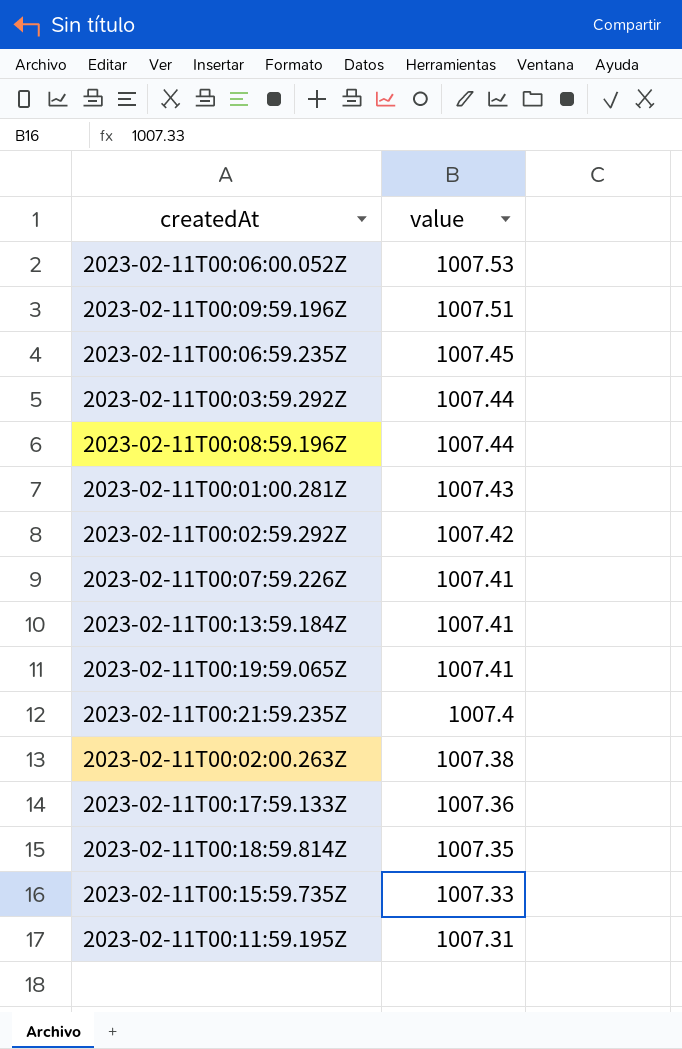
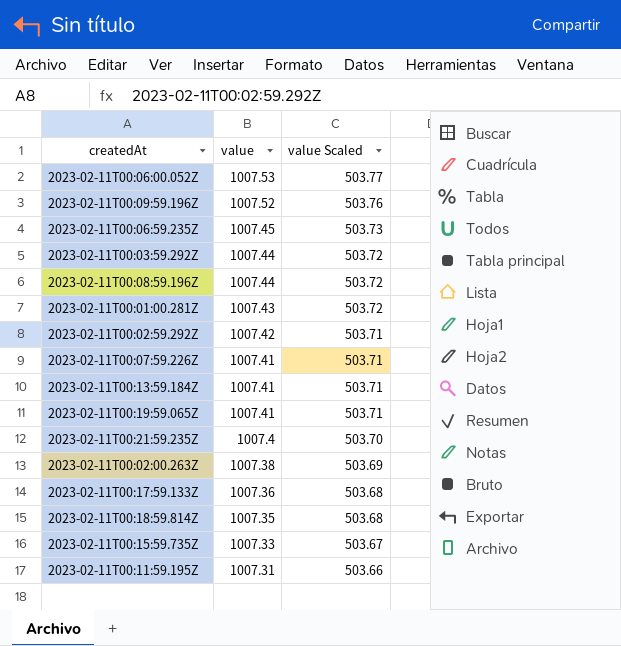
column value Scaled | formula: none -> [value] * 0.5
2023-02-11T00:09:59.196Z | value: 1007.51 -> 1007.52

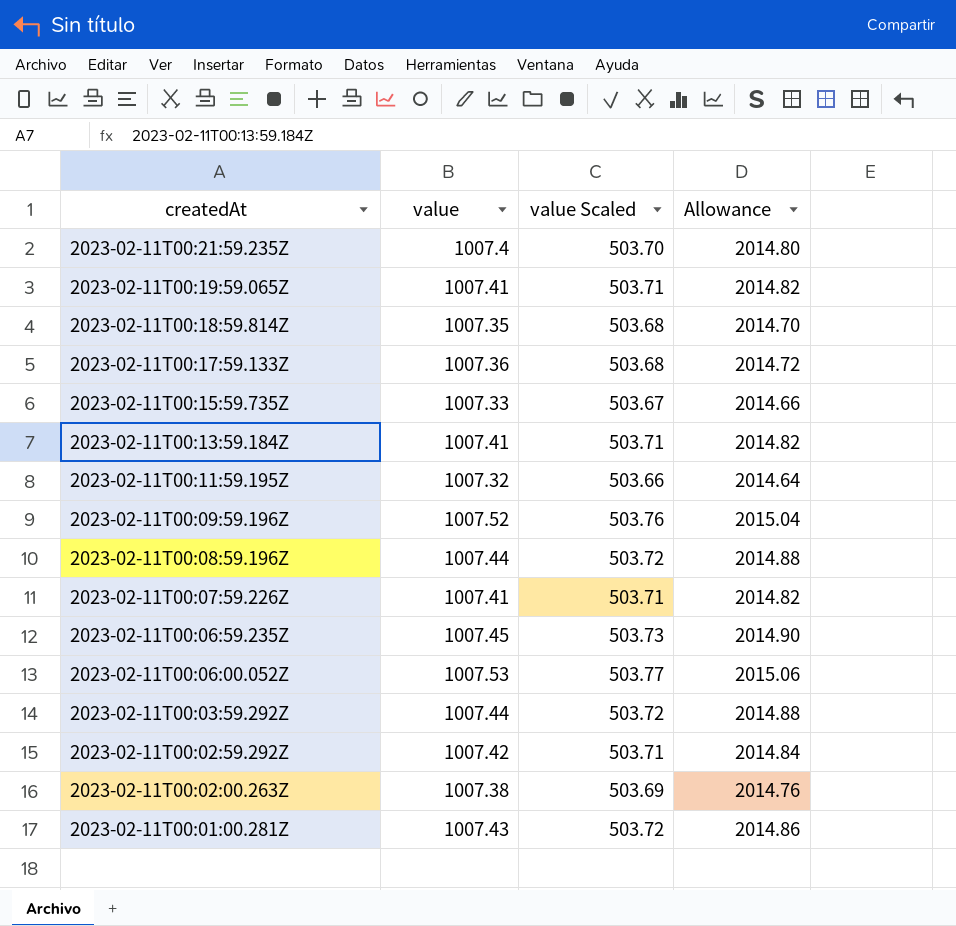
row order: value descending -> createdAt descending
column Allowance | formula: none -> [value] * 2
2023-02-11T00:11:59.195Z | value: 1007.31 -> 1007.32

